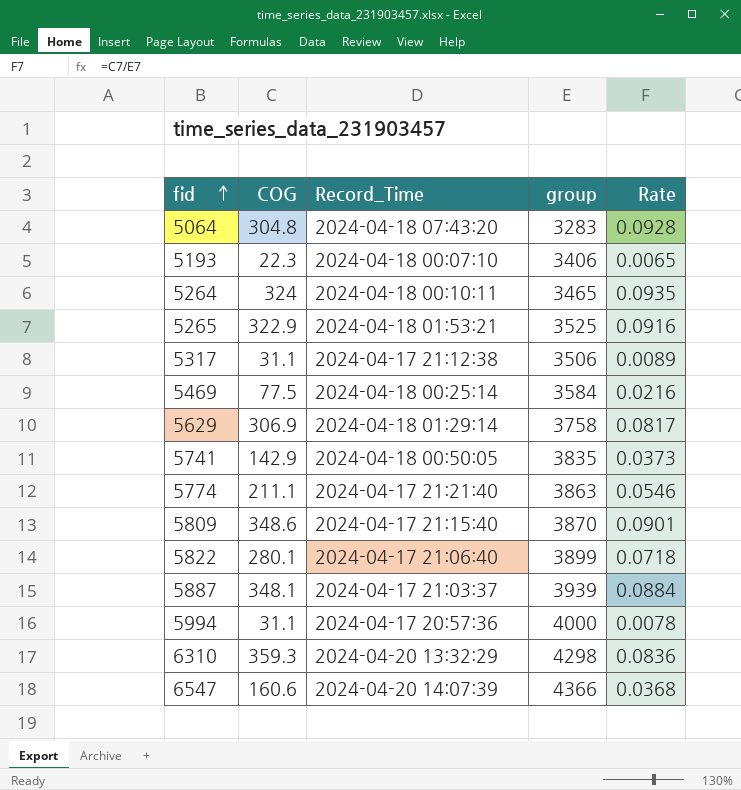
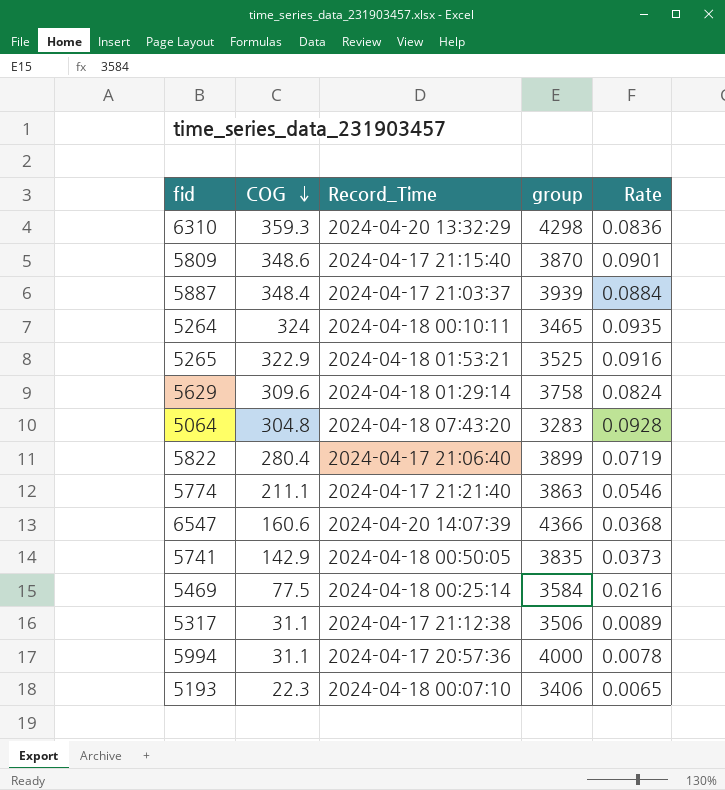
row order: fid ascending -> COG descending
5887 | COG: 348.1 -> 348.4
5629 | COG: 306.9 -> 309.6
5629 | Rate: 0.0817 -> 0.0824
5822 | COG: 280.1 -> 280.4
5822 | Rate: 0.0718 -> 0.0719

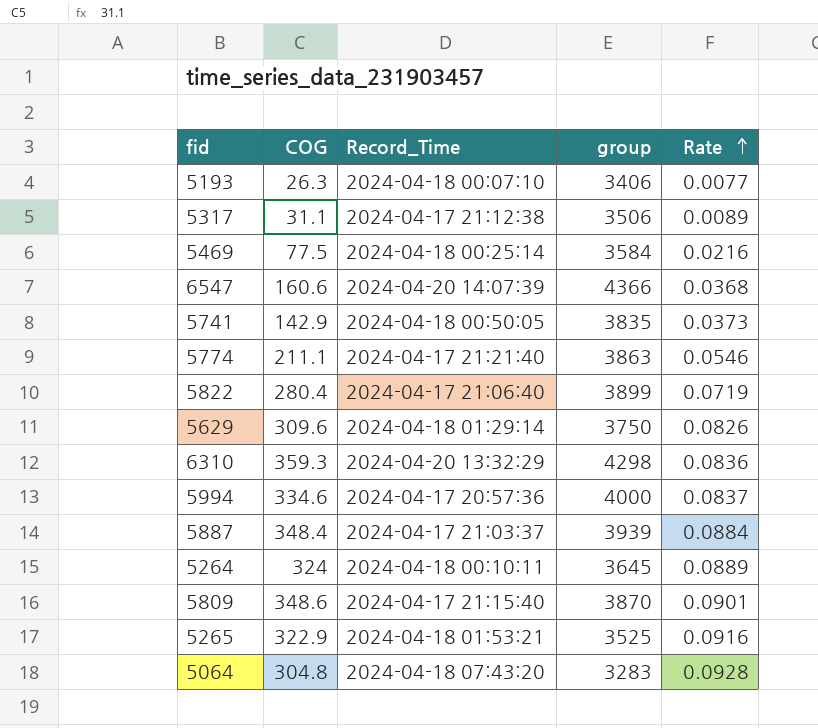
row order: COG descending -> Rate ascending
5193 | COG: 22.3 -> 26.3
5193 | Rate: 0.0065 -> 0.0077
5629 | group: 3758 -> 3750
5629 | Rate: 0.0824 -> 0.0826
5994 | COG: 31.1 -> 334.6
5994 | Rate: 0.0078 -> 0.0837
5264 | group: 3465 -> 3645
5264 | Rate: 0.0935 -> 0.0889

